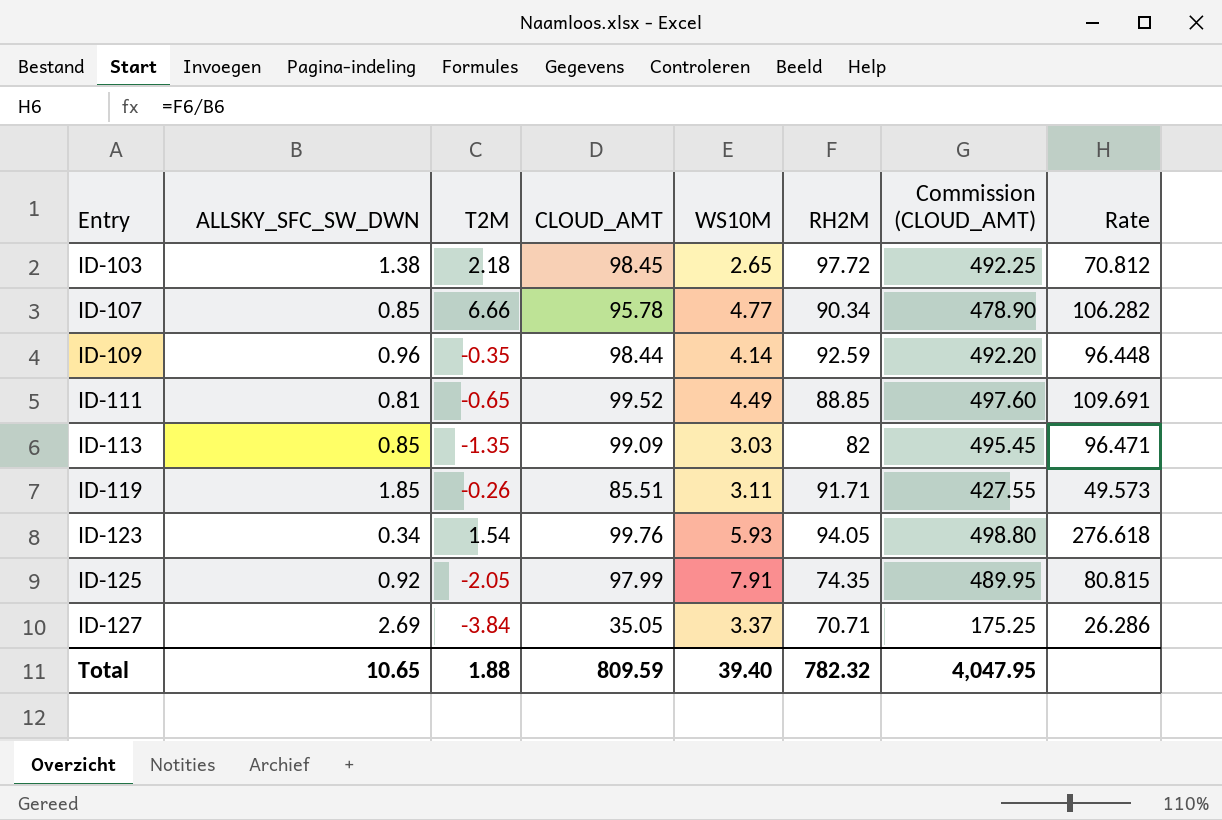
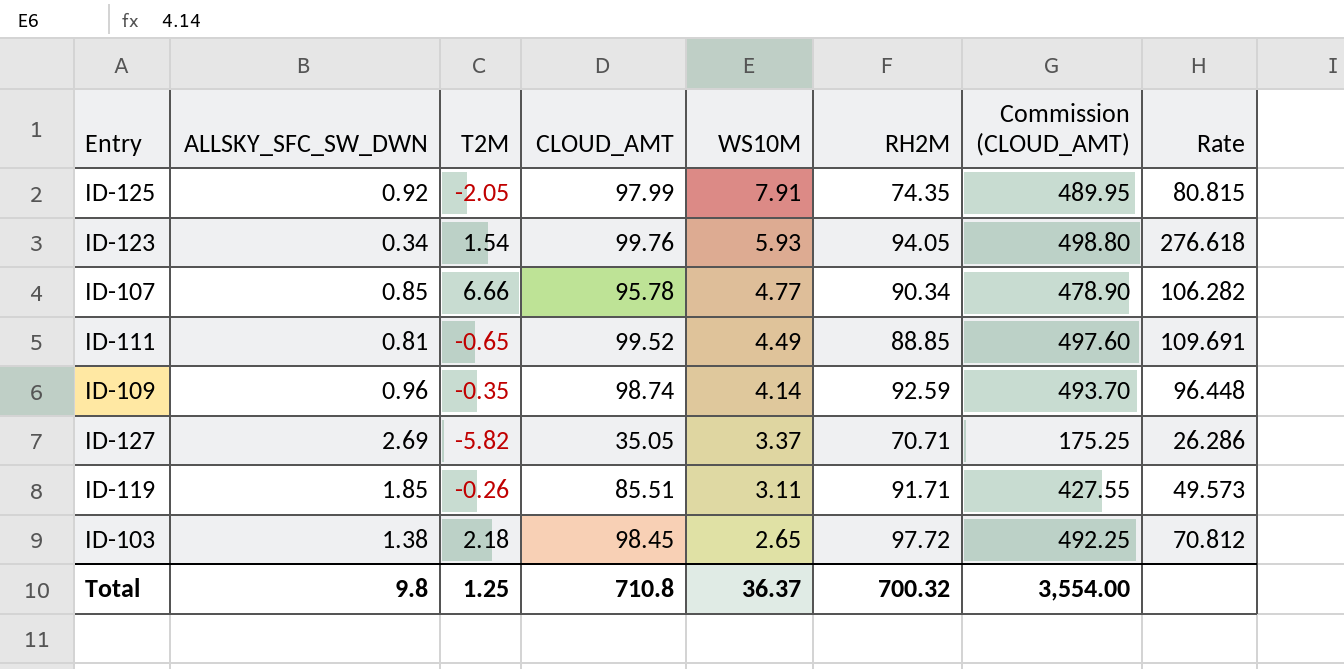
row order: Entry ascending -> WS10M descending
row ID-113: 0.85 | -1.35 | 99.09 | 3.03 | 82 | 495.45 | 96.471 -> none
ID-109 | CLOUD_AMT: 98.44 -> 98.74
ID-109 | Commission (CLOUD_AMT): 492.20 -> 493.70
ID-127 | T2M: -3.84 -> -5.82
Total | ALLSKY_SFC_SW_DWN: 10.65 -> 9.8
Total | T2M: 1.88 -> 1.25
Total | CLOUD_AMT: 809.59 -> 710.8
Total | WS10M: 39.40 -> 36.37
Total | RH2M: 782.32 -> 700.32
Total | Commission (CLOUD_AMT): 4,047.95 -> 3,554.00

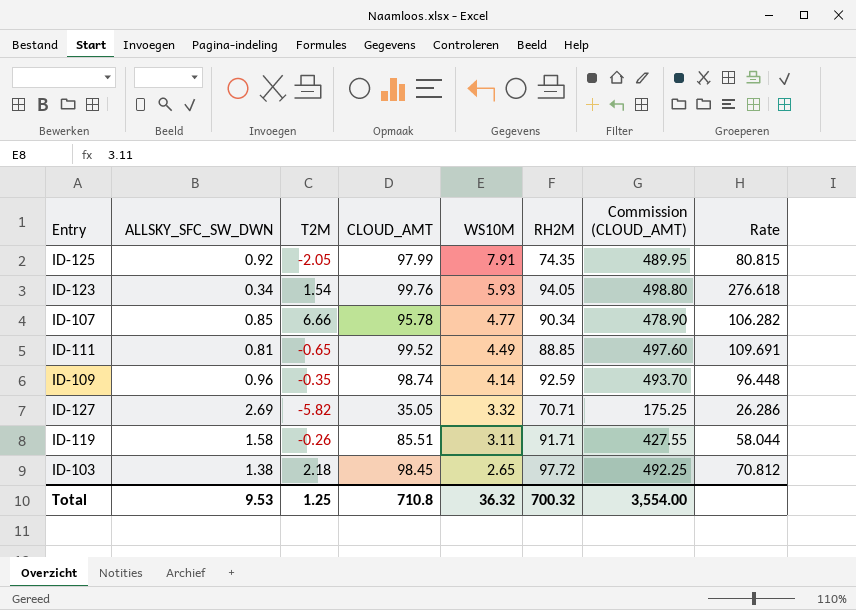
ID-127 | WS10M: 3.37 -> 3.32
ID-119 | ALLSKY_SFC_SW_DWN: 1.85 -> 1.58
ID-119 | Rate: 49.573 -> 58.044
Total | ALLSKY_SFC_SW_DWN: 9.8 -> 9.53
Total | WS10M: 36.37 -> 36.32

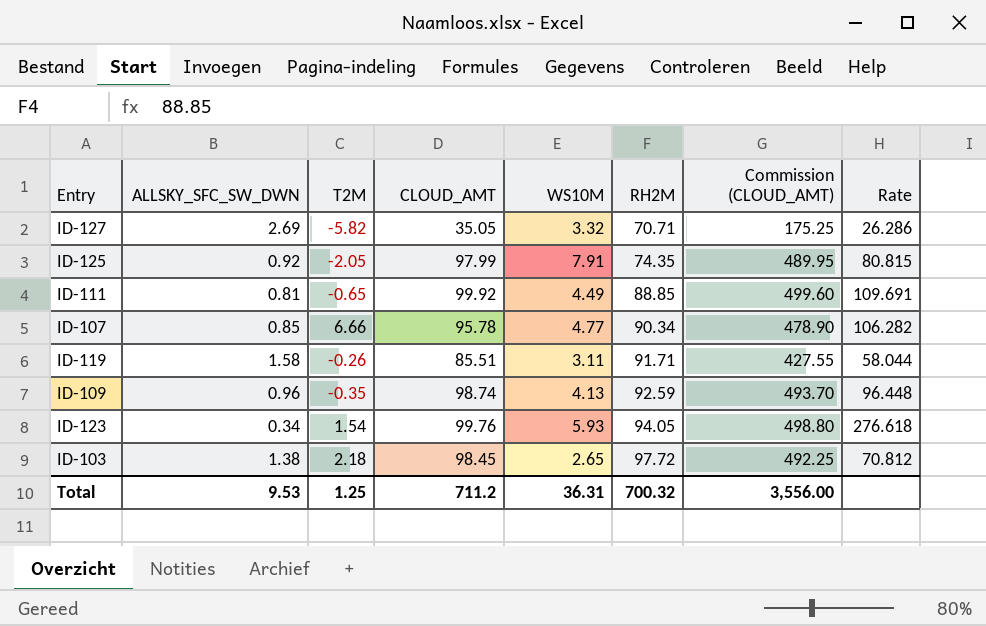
row order: WS10M descending -> RH2M ascending
ID-111 | CLOUD_AMT: 99.52 -> 99.92
ID-111 | Commission (CLOUD_AMT): 497.60 -> 499.60
ID-109 | WS10M: 4.14 -> 4.13
Total | CLOUD_AMT: 710.8 -> 711.2
Total | WS10M: 36.32 -> 36.31
Total | Commission (CLOUD_AMT): 3,554.00 -> 3,556.00

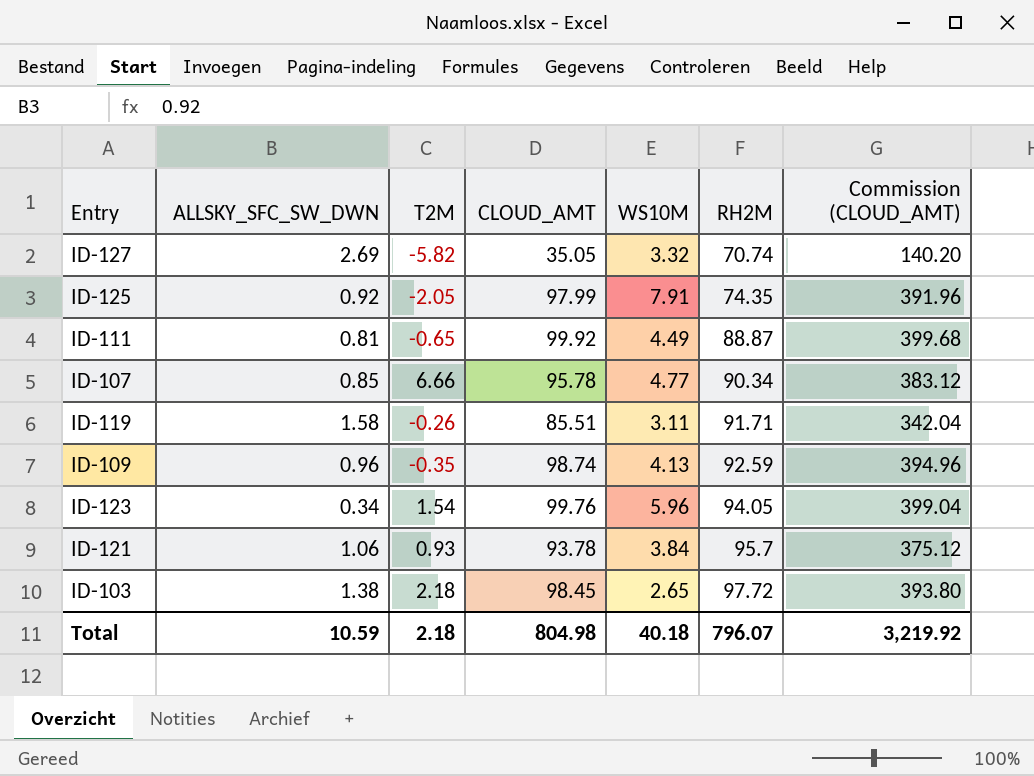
column Rate | formula: [RH2M] / [ALLSKY_SFC_SW_DWN] -> none
column Commission (CLOUD_AMT) | formula: [CLOUD_AMT] * 5 -> [CLOUD_AMT] * 4
ID-127 | RH2M: 70.71 -> 70.74
ID-111 | RH2M: 88.85 -> 88.87
ID-123 | WS10M: 5.93 -> 5.96
row ID-121: none -> 1.06 | 0.93 | 93.78 | 3.84 | 95.7 | 375.12
Total | ALLSKY_SFC_SW_DWN: 9.53 -> 10.59
Total | T2M: 1.25 -> 2.18
Total | CLOUD_AMT: 711.2 -> 804.98
Total | WS10M: 36.31 -> 40.18
Total | RH2M: 700.32 -> 796.07
Total | Commission (CLOUD_AMT): 3,556.00 -> 3,219.92

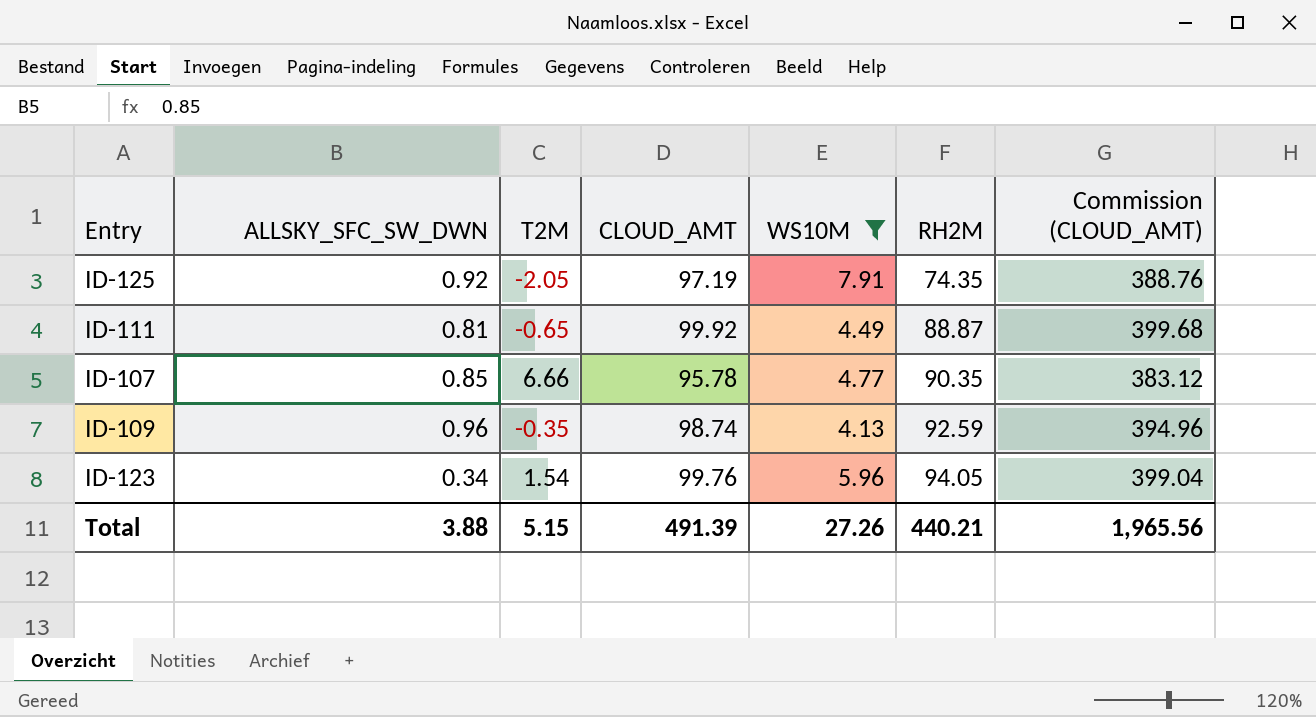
filter: none -> WS10M >= 4.13
ID-125 | CLOUD_AMT: 97.99 -> 97.19
ID-125 | Commission (CLOUD_AMT): 391.96 -> 388.76
ID-107 | RH2M: 90.34 -> 90.35
Total | ALLSKY_SFC_SW_DWN: 10.59 -> 3.88
Total | T2M: 2.18 -> 5.15
Total | CLOUD_AMT: 804.98 -> 491.39
Total | WS10M: 40.18 -> 27.26
Total | RH2M: 796.07 -> 440.21
Total | Commission (CLOUD_AMT): 3,219.92 -> 1,965.56

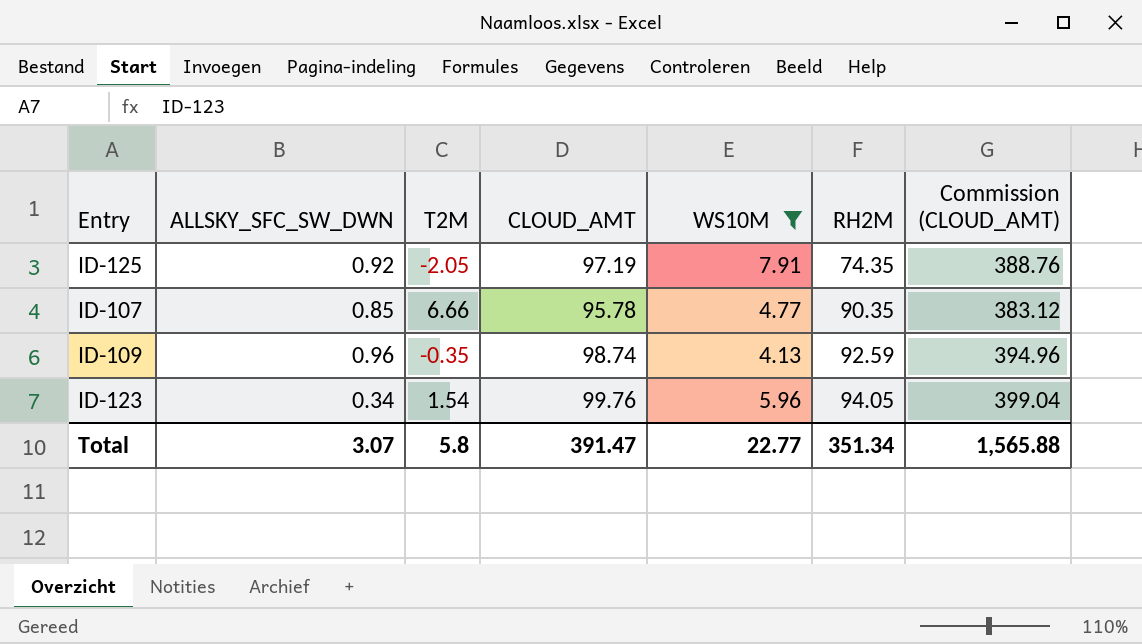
row ID-111: 0.81 | -0.65 | 99.92 | 4.49 | 88.87 | 399.68 -> none
Total | ALLSKY_SFC_SW_DWN: 3.88 -> 3.07
Total | T2M: 5.15 -> 5.8
Total | CLOUD_AMT: 491.39 -> 391.47
Total | WS10M: 27.26 -> 22.77
Total | RH2M: 440.21 -> 351.34
Total | Commission (CLOUD_AMT): 1,965.56 -> 1,565.88

